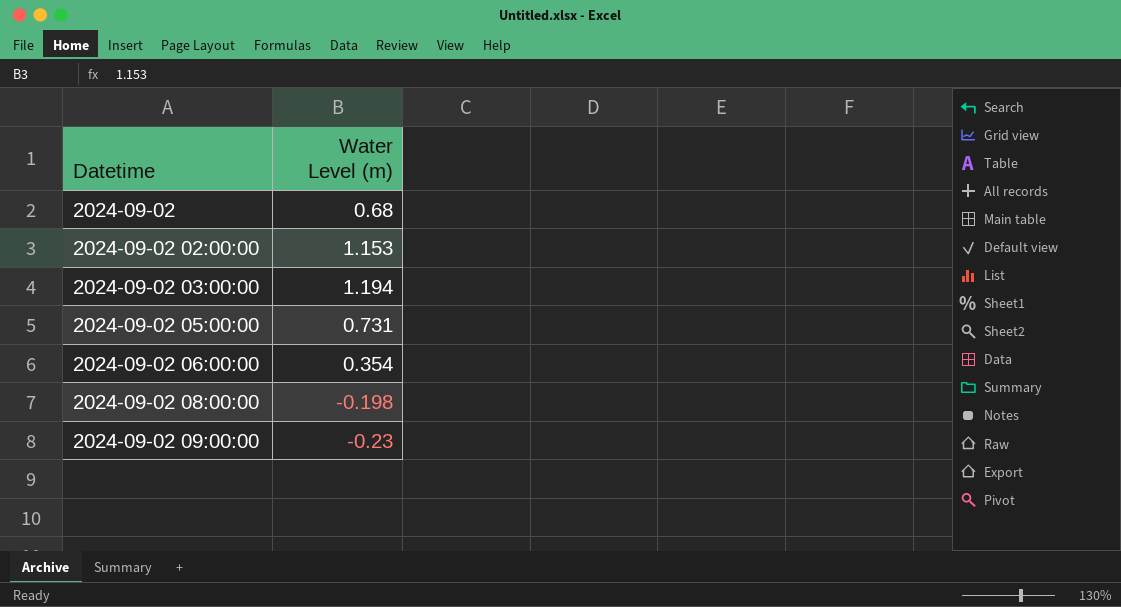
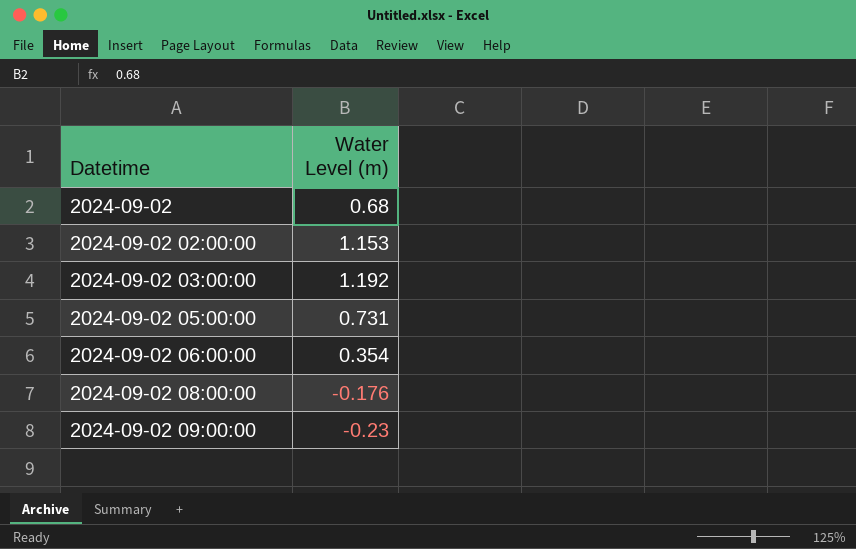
2024-09-02 03:00:00 | Water Level (m): 1.194 -> 1.192
2024-09-02 08:00:00 | Water Level (m): -0.198 -> -0.176

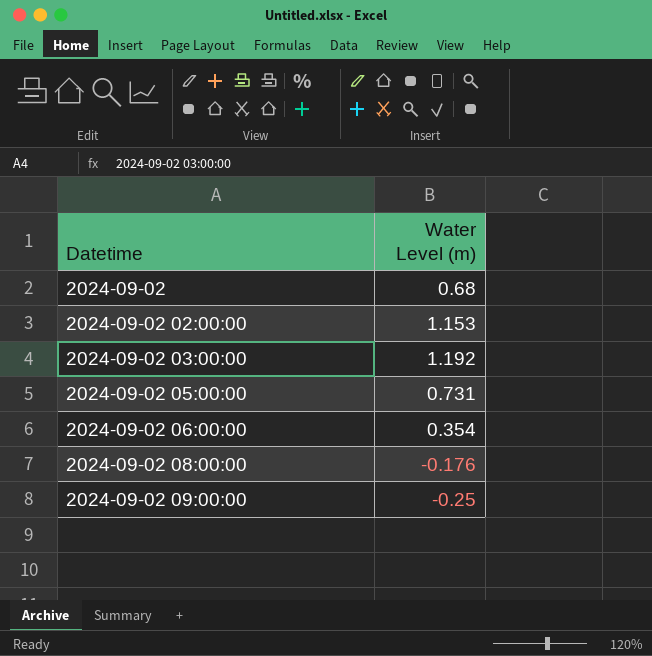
2024-09-02 09:00:00 | Water Level (m): -0.23 -> -0.25

